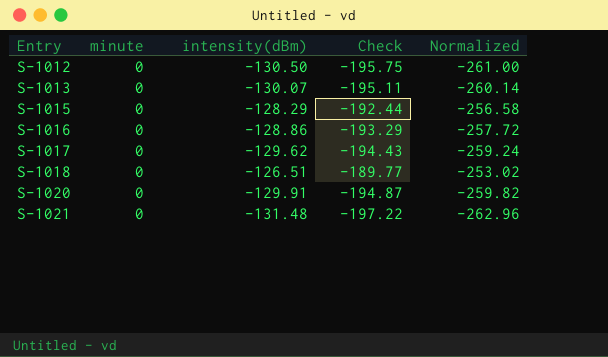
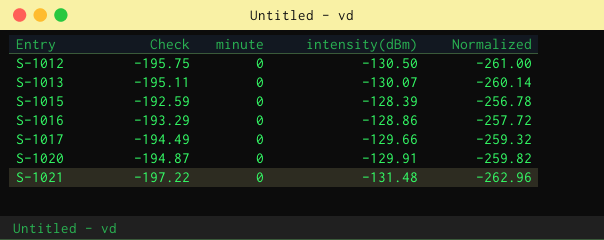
column Check | position: 4 -> 2
row S-1018: 0 | -126.51 | -189.77 | -253.02 -> none
S-1015 | Check: -192.44 -> -192.59
S-1015 | intensity(dBm): -128.29 -> -128.39
S-1015 | Normalized: -256.58 -> -256.78
S-1017 | Check: -194.43 -> -194.49
S-1017 | intensity(dBm): -129.62 -> -129.66
S-1017 | Normalized: -259.24 -> -259.32

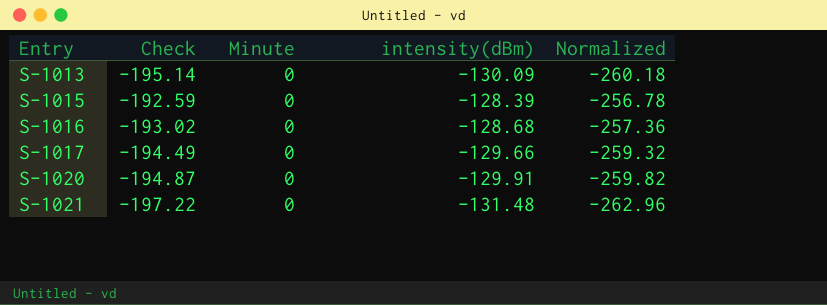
column name: minute -> Minute
row S-1012: -195.75 | 0 | -130.50 | -261.00 -> none
S-1013 | Check: -195.11 -> -195.14
S-1013 | intensity(dBm): -130.07 -> -130.09
S-1013 | Normalized: -260.14 -> -260.18
S-1016 | Check: -193.29 -> -193.02
S-1016 | intensity(dBm): -128.86 -> -128.68
S-1016 | Normalized: -257.72 -> -257.36

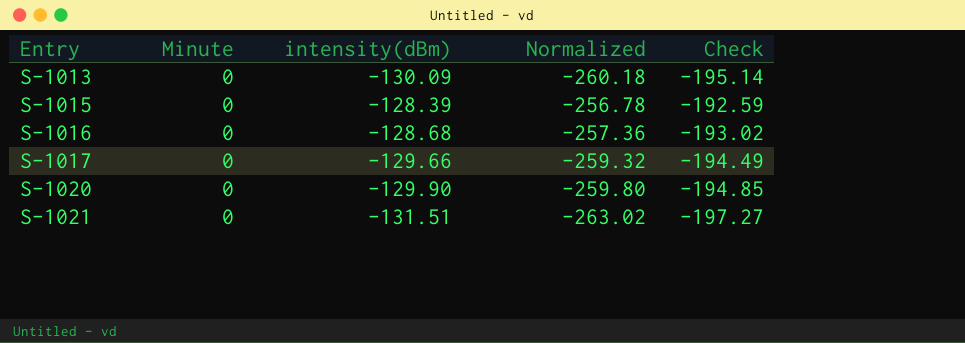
column Check | position: 2 -> 5
S-1020 | intensity(dBm): -129.91 -> -129.90
S-1020 | Normalized: -259.82 -> -259.80
S-1020 | Check: -194.87 -> -194.85
S-1021 | intensity(dBm): -131.48 -> -131.51
S-1021 | Normalized: -262.96 -> -263.02
S-1021 | Check: -197.22 -> -197.27

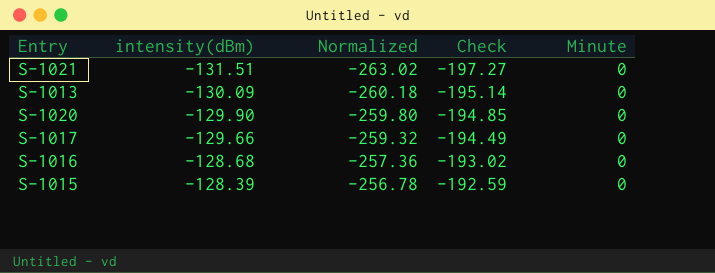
row order: Entry ascending -> intensity(dBm) ascending
column Minute | position: 2 -> 5

